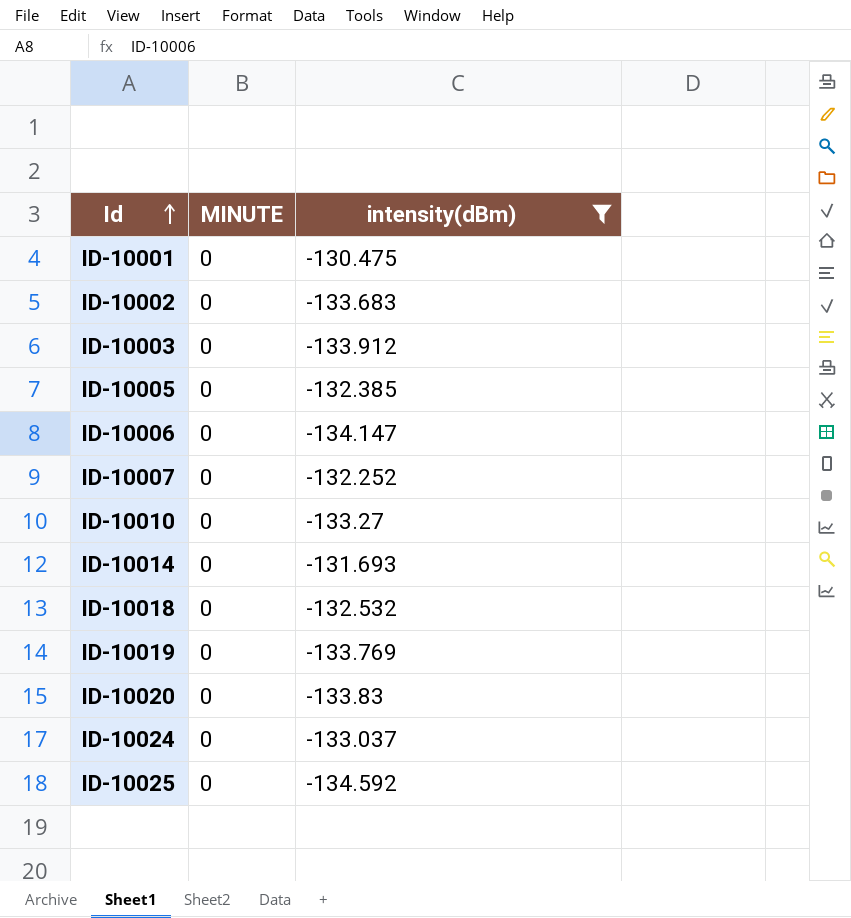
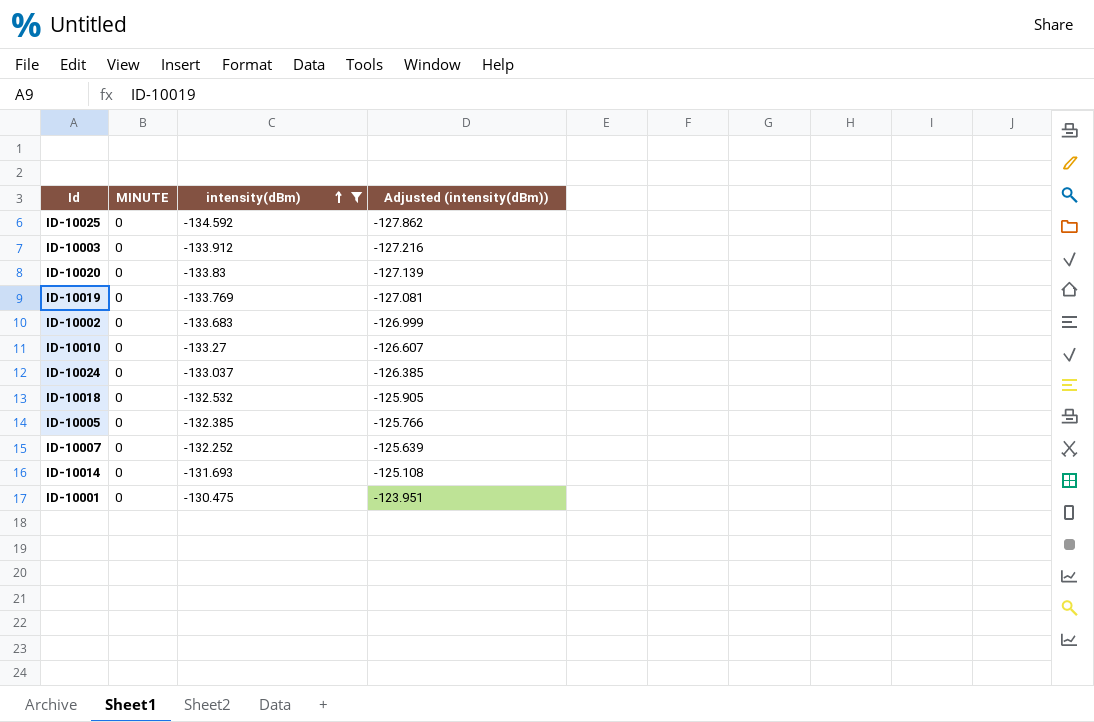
row order: Id ascending -> intensity(dBm) ascending
column Adjusted (intensity(dBm)) | formula: none -> [intensity(dBm)] * 0.95
row ID-10006: 0 | -134.147 -> none

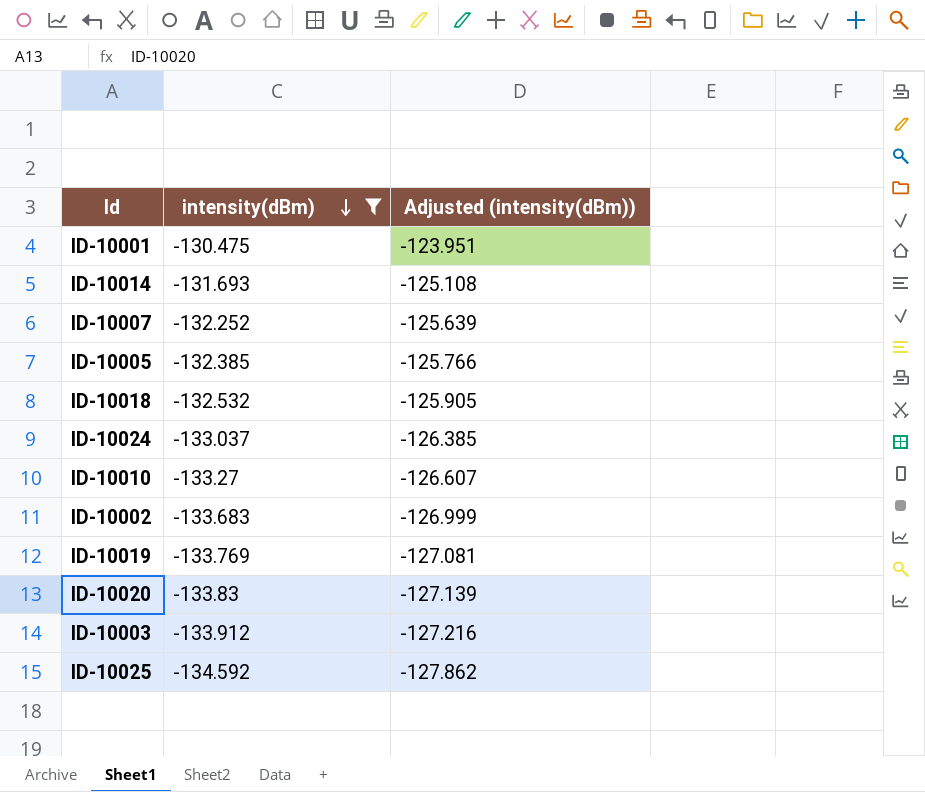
row order: intensity(dBm) ascending -> intensity(dBm) descending
column MINUTE | position: 2 -> none

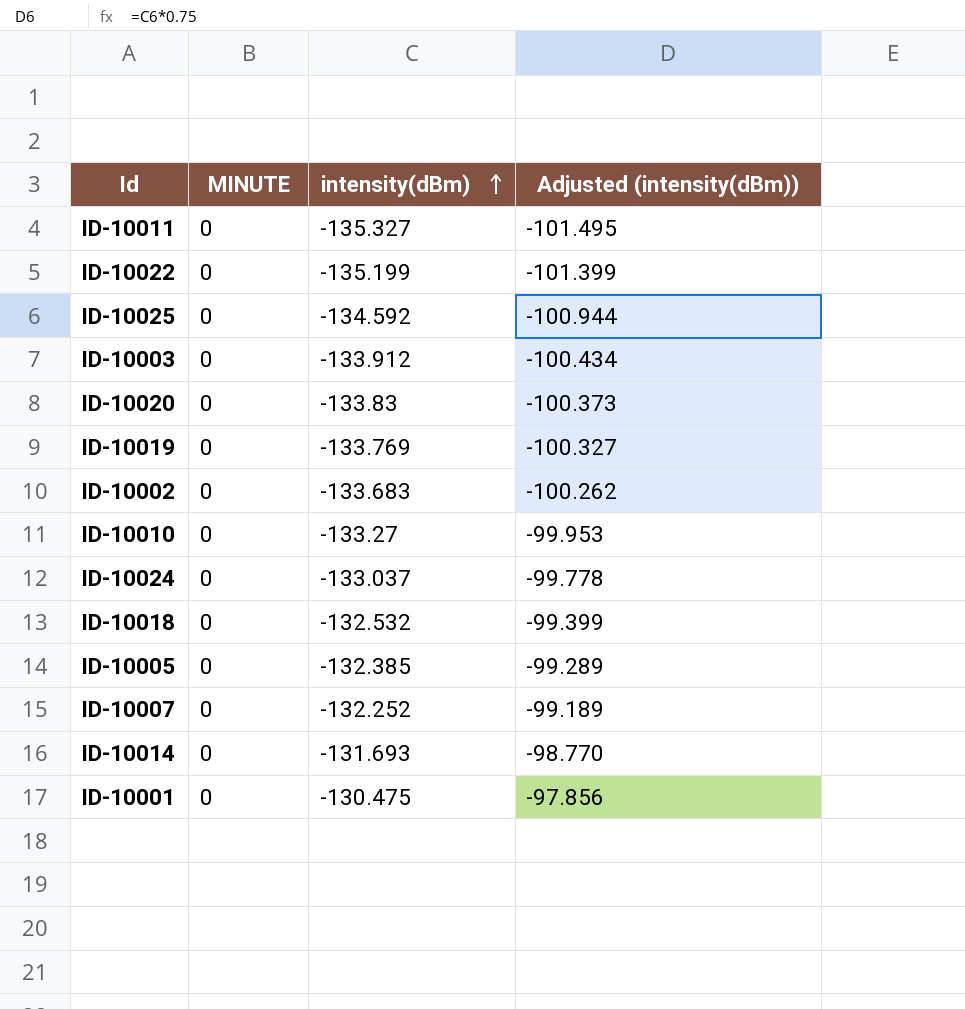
filter: intensity(dBm) >= -134.592 -> none
row order: intensity(dBm) descending -> intensity(dBm) ascending
column MINUTE | position: none -> 2
column Adjusted (intensity(dBm)) | formula: [intensity(dBm)] * 0.95 -> [intensity(dBm)] * 0.75

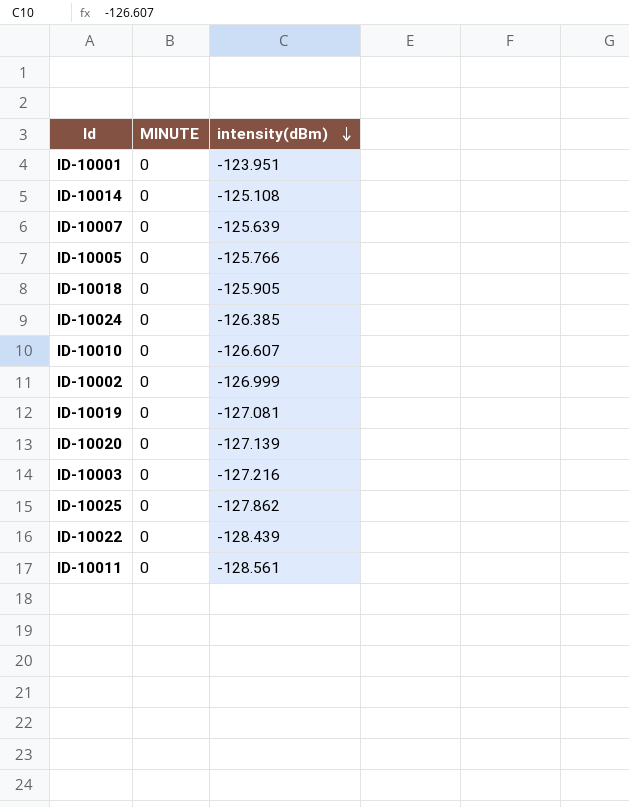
row order: intensity(dBm) ascending -> intensity(dBm) descending
column Adjusted (intensity(dBm)) | formula: [intensity(dBm)] * 0.75 -> none
ID-10001 | intensity(dBm): -130.475 -> -123.951
ID-10014 | intensity(dBm): -131.693 -> -125.108
ID-10007 | intensity(dBm): -132.252 -> -125.639
ID-10005 | intensity(dBm): -132.385 -> -125.766
ID-10018 | intensity(dBm): -132.532 -> -125.905
ID-10024 | intensity(dBm): -133.037 -> -126.385
ID-10010 | intensity(dBm): -133.27 -> -126.607
ID-10002 | intensity(dBm): -133.683 -> -126.999
ID-10019 | intensity(dBm): -133.769 -> -127.081
ID-10020 | intensity(dBm): -133.83 -> -127.139
ID-10003 | intensity(dBm): -133.912 -> -127.216
ID-10025 | intensity(dBm): -134.592 -> -127.862
ID-10022 | intensity(dBm): -135.199 -> -128.439
ID-10011 | intensity(dBm): -135.327 -> -128.561

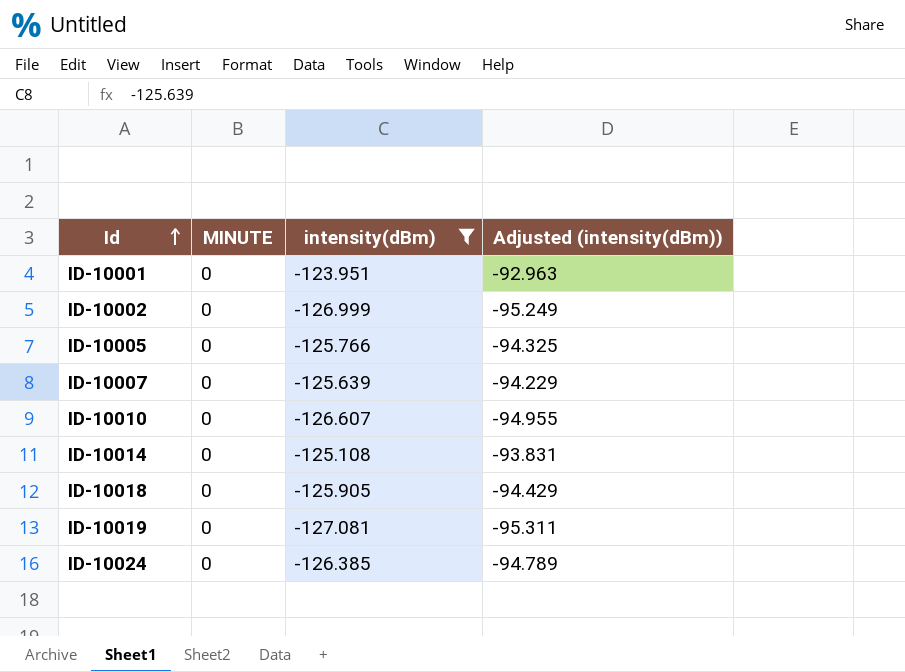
filter: none -> intensity(dBm) >= -127.081
row order: intensity(dBm) descending -> Id ascending
column Adjusted (intensity(dBm)) | formula: none -> [intensity(dBm)] * 0.75

